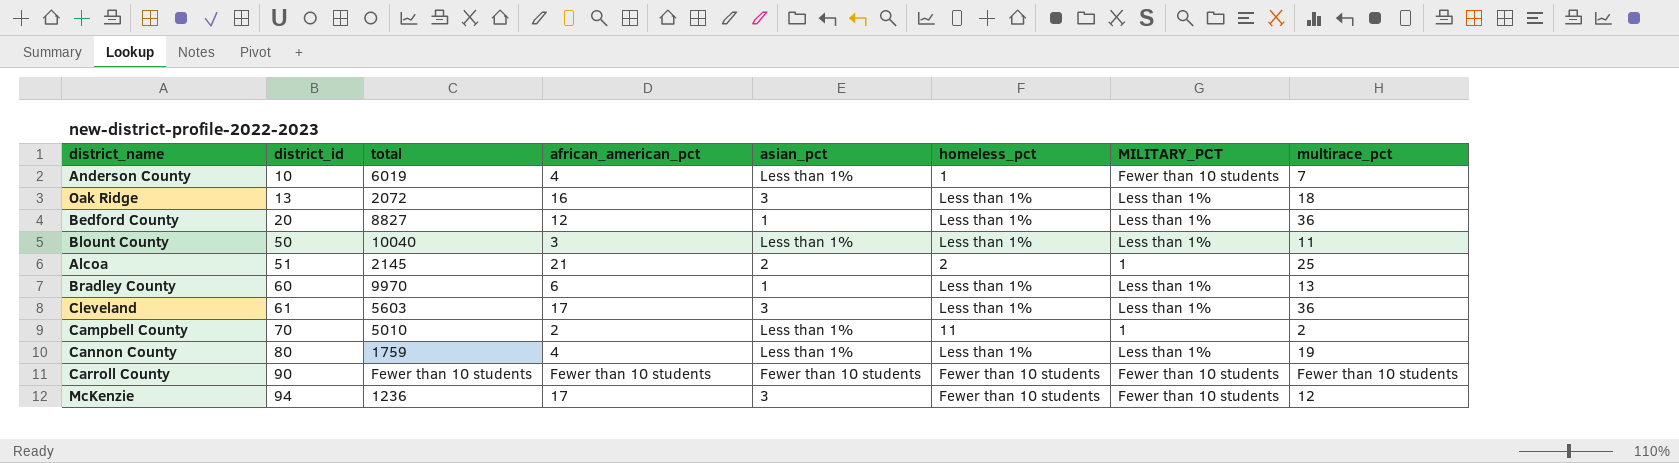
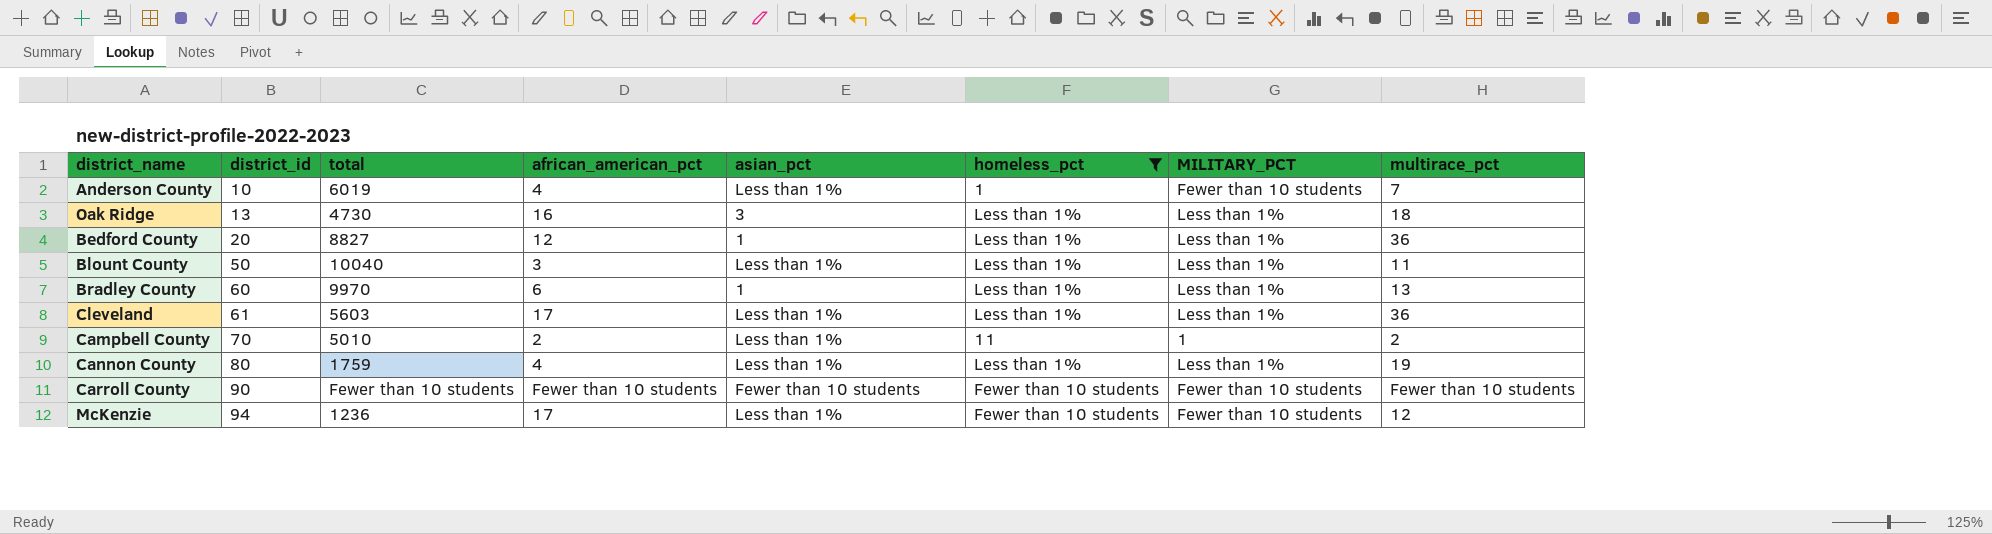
filter: none -> homeless_pct != 2
Oak Ridge | total: 2072 -> 4730
Cleveland | asian_pct: 3 -> Less than 1%
McKenzie | asian_pct: 3 -> Less than 1%

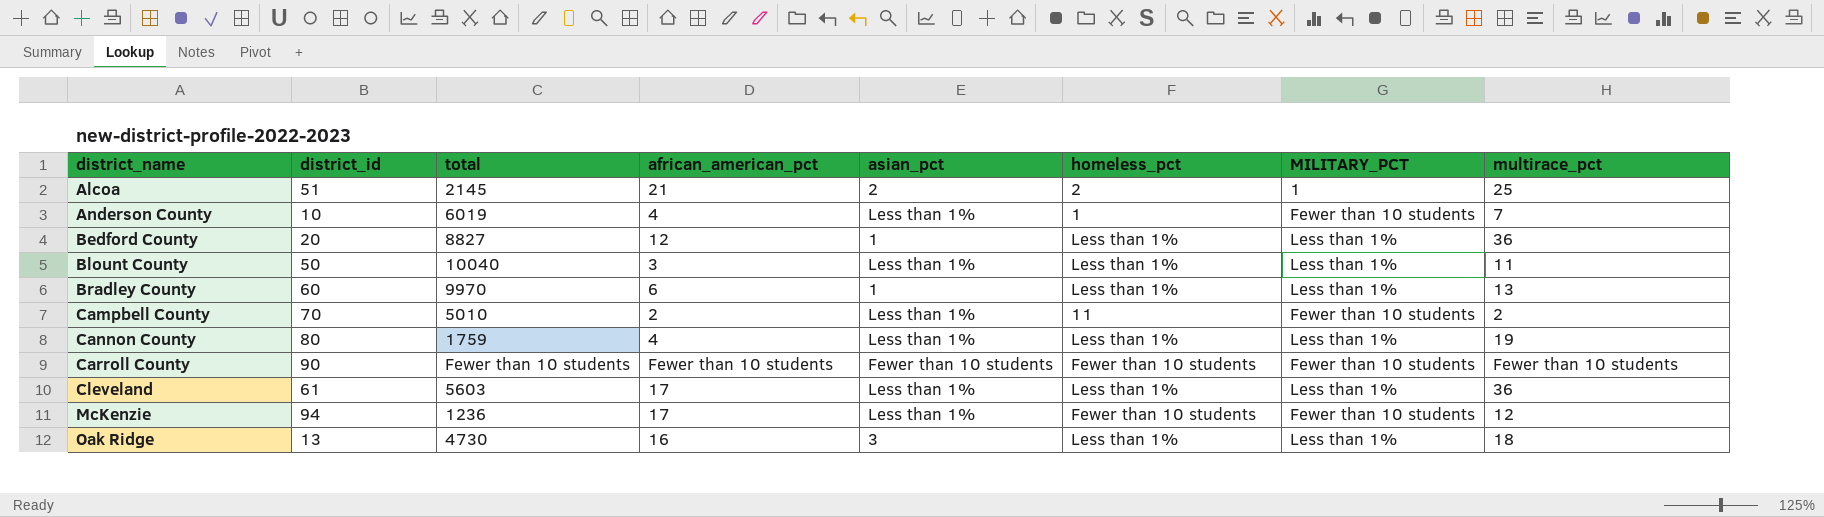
filter: homeless_pct != 2 -> none
row order: district_id ascending -> district_name ascending
Campbell County | MILITARY_PCT: 1 -> Fewer than 10 students

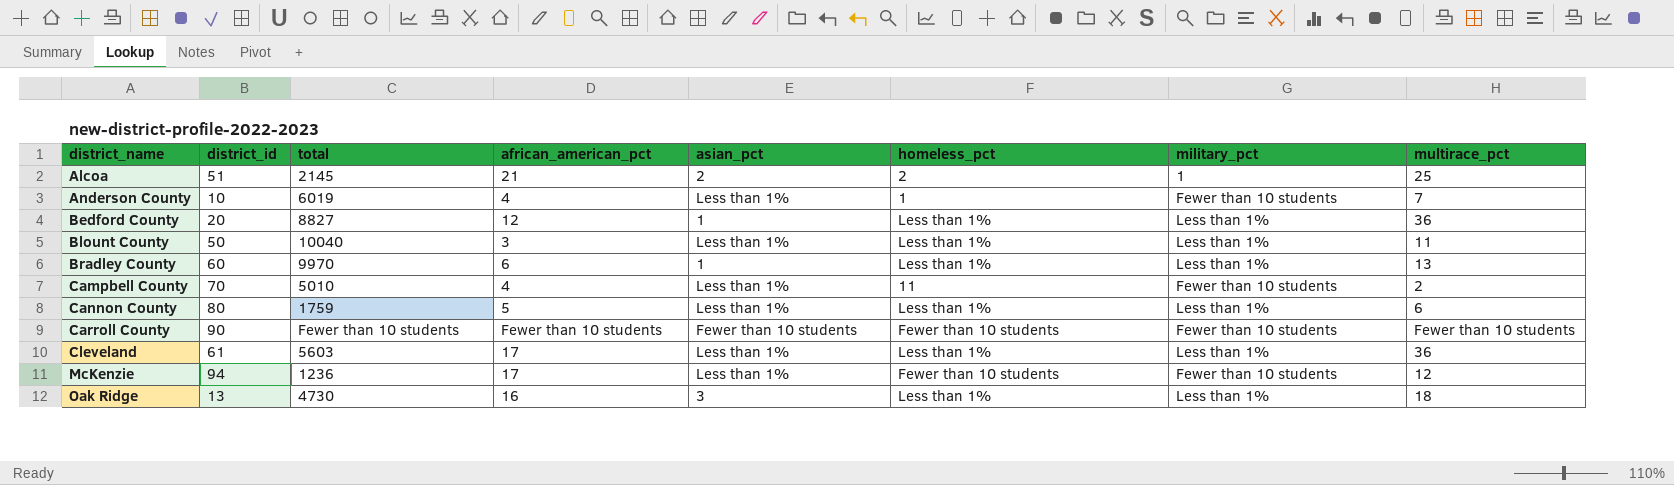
column name: MILITARY_PCT -> military_pct
Campbell County | african_american_pct: 2 -> 4
Cannon County | african_american_pct: 4 -> 5
Cannon County | multirace_pct: 19 -> 6

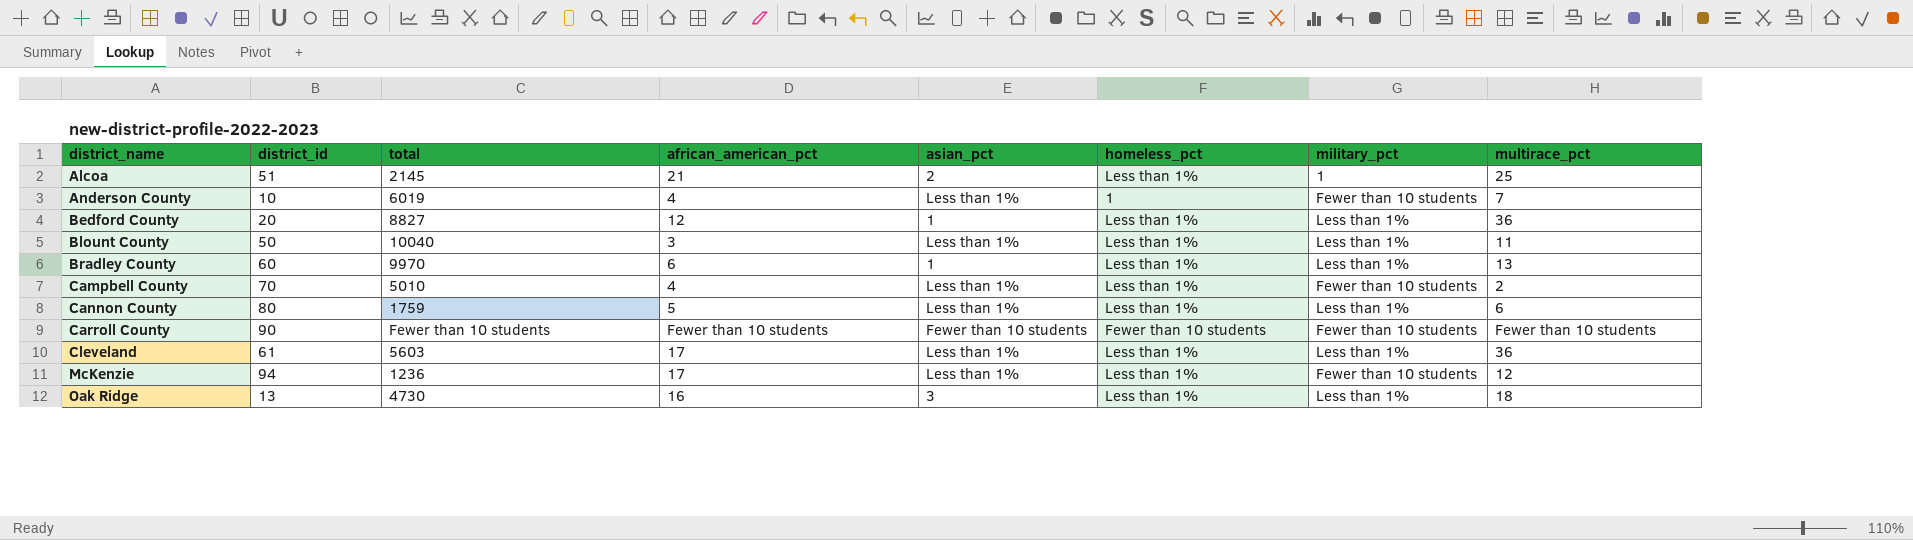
Alcoa | homeless_pct: 2 -> Less than 1%
Campbell County | homeless_pct: 11 -> Less than 1%
McKenzie | homeless_pct: Fewer than 10 students -> Less than 1%

